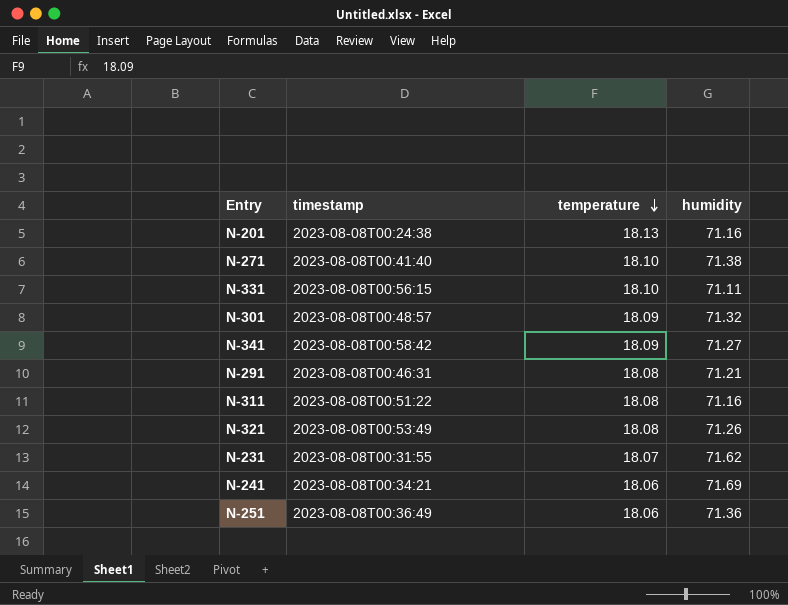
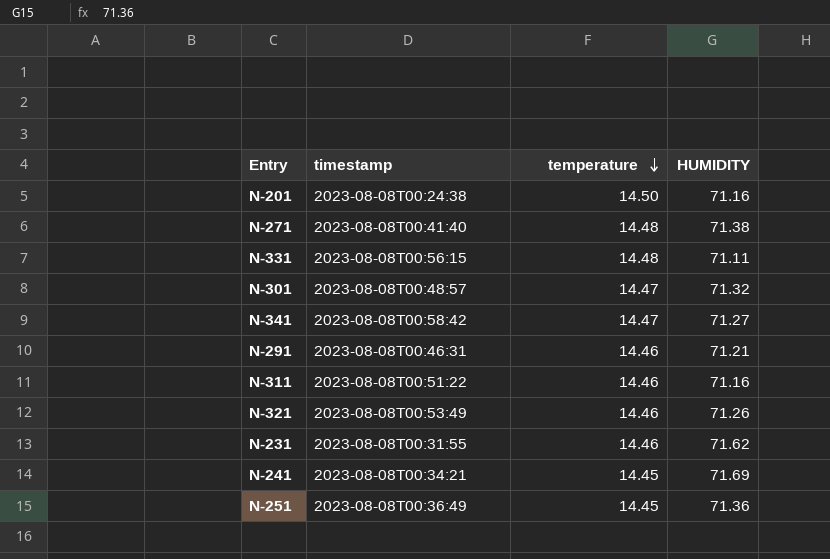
column name: humidity -> HUMIDITY
N-201 | temperature: 18.13 -> 14.50
N-271 | temperature: 18.10 -> 14.48
N-331 | temperature: 18.10 -> 14.48
N-301 | temperature: 18.09 -> 14.47
N-341 | temperature: 18.09 -> 14.47
N-291 | temperature: 18.08 -> 14.46
N-311 | temperature: 18.08 -> 14.46
N-321 | temperature: 18.08 -> 14.46
N-231 | temperature: 18.07 -> 14.46
N-241 | temperature: 18.06 -> 14.45
N-251 | temperature: 18.06 -> 14.45

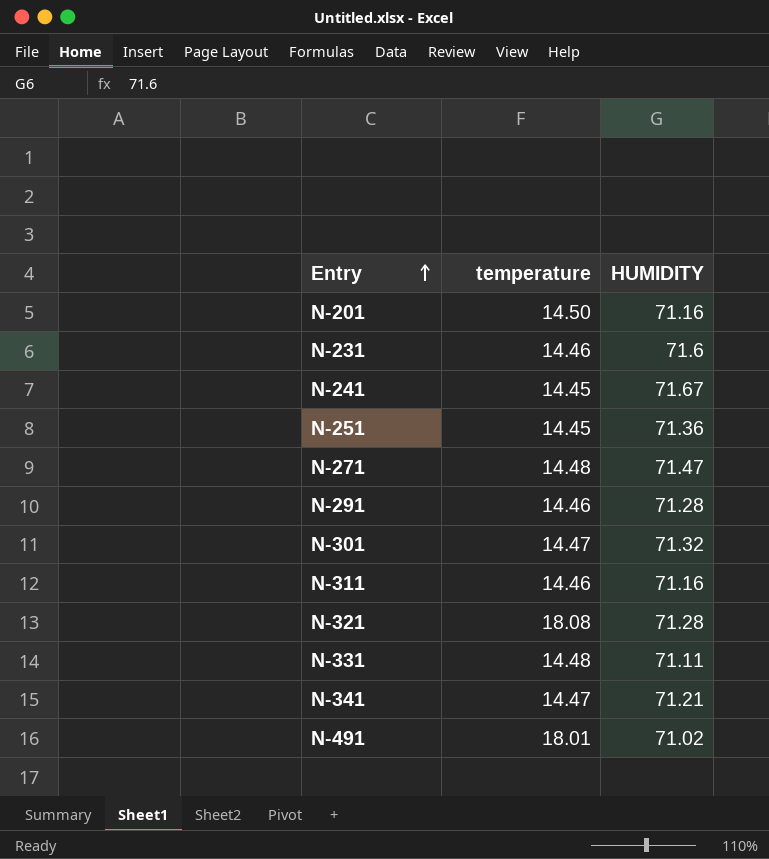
row order: temperature descending -> Entry ascending
column timestamp | position: 2 -> none
N-231 | HUMIDITY: 71.62 -> 71.6
N-241 | HUMIDITY: 71.69 -> 71.67
N-271 | HUMIDITY: 71.38 -> 71.47
N-291 | HUMIDITY: 71.21 -> 71.28
N-321 | temperature: 14.46 -> 18.08
N-321 | HUMIDITY: 71.26 -> 71.28
N-341 | HUMIDITY: 71.27 -> 71.21
row N-491: none -> 18.01 | 71.02

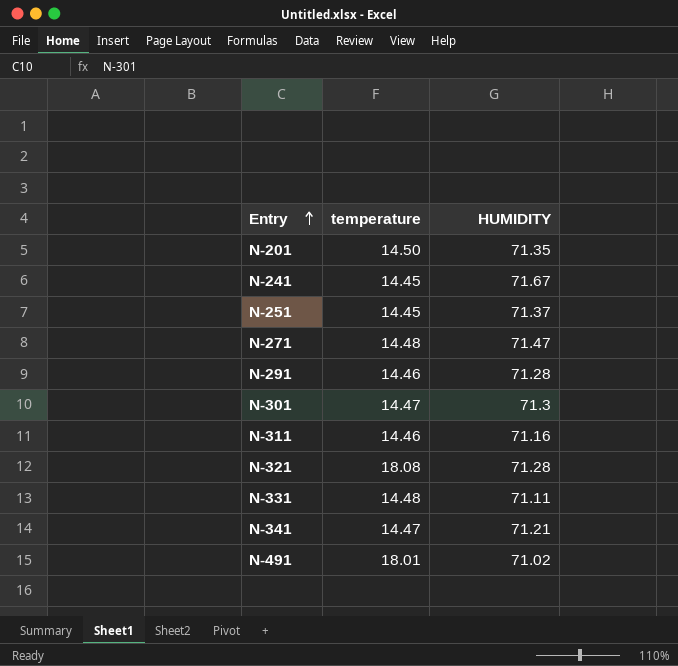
row N-231: 14.46 | 71.6 -> none
N-201 | HUMIDITY: 71.16 -> 71.35
N-251 | HUMIDITY: 71.36 -> 71.37
N-301 | HUMIDITY: 71.32 -> 71.3

